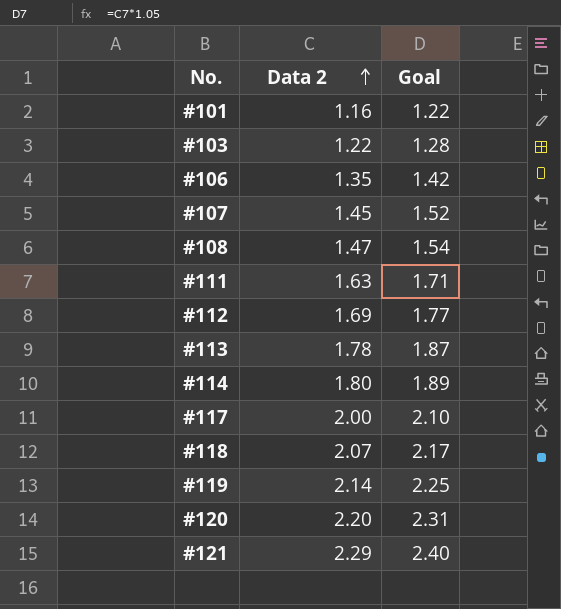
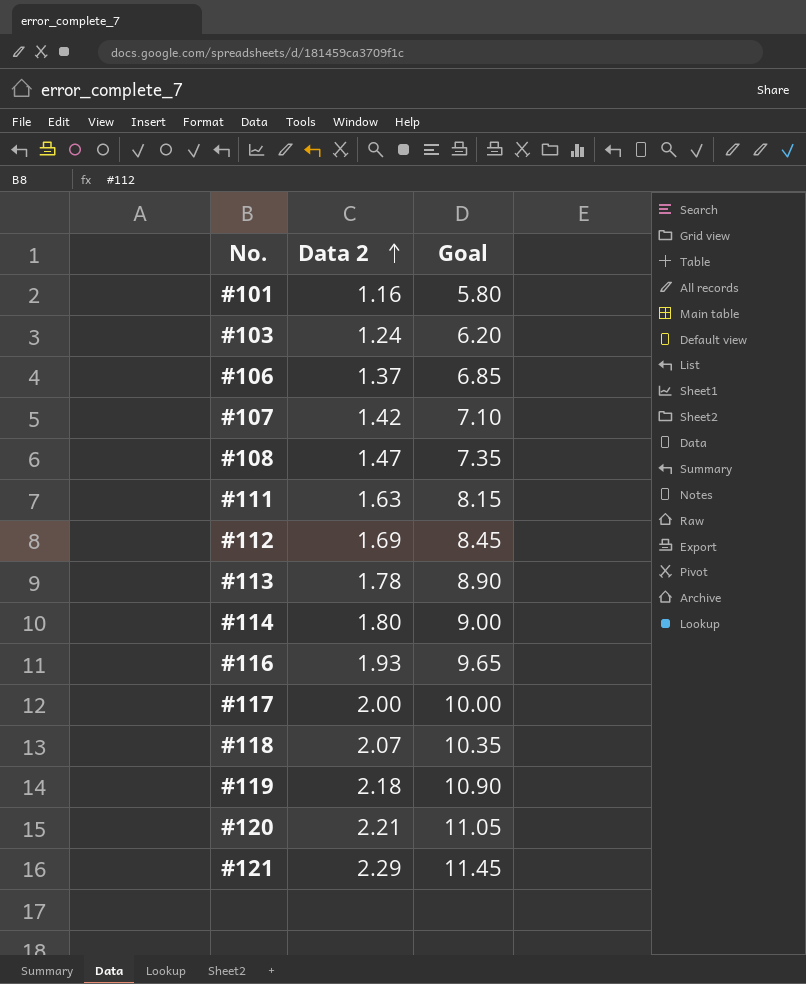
column Goal | formula: [Data 2] * 1.05 -> [Data 2] * 5
#103 | Data 2: 1.22 -> 1.24
#106 | Data 2: 1.35 -> 1.37
#107 | Data 2: 1.45 -> 1.42
row #116: none -> 1.93 | 9.65
#119 | Data 2: 2.14 -> 2.18
#120 | Data 2: 2.20 -> 2.21

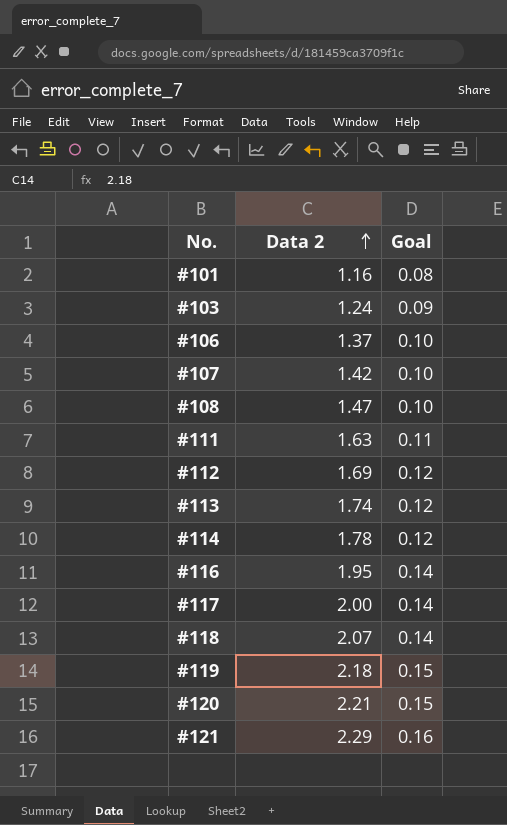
column Goal | formula: [Data 2] * 5 -> [Data 2] * 0.07
#113 | Data 2: 1.78 -> 1.74
#114 | Data 2: 1.80 -> 1.78
#116 | Data 2: 1.93 -> 1.95

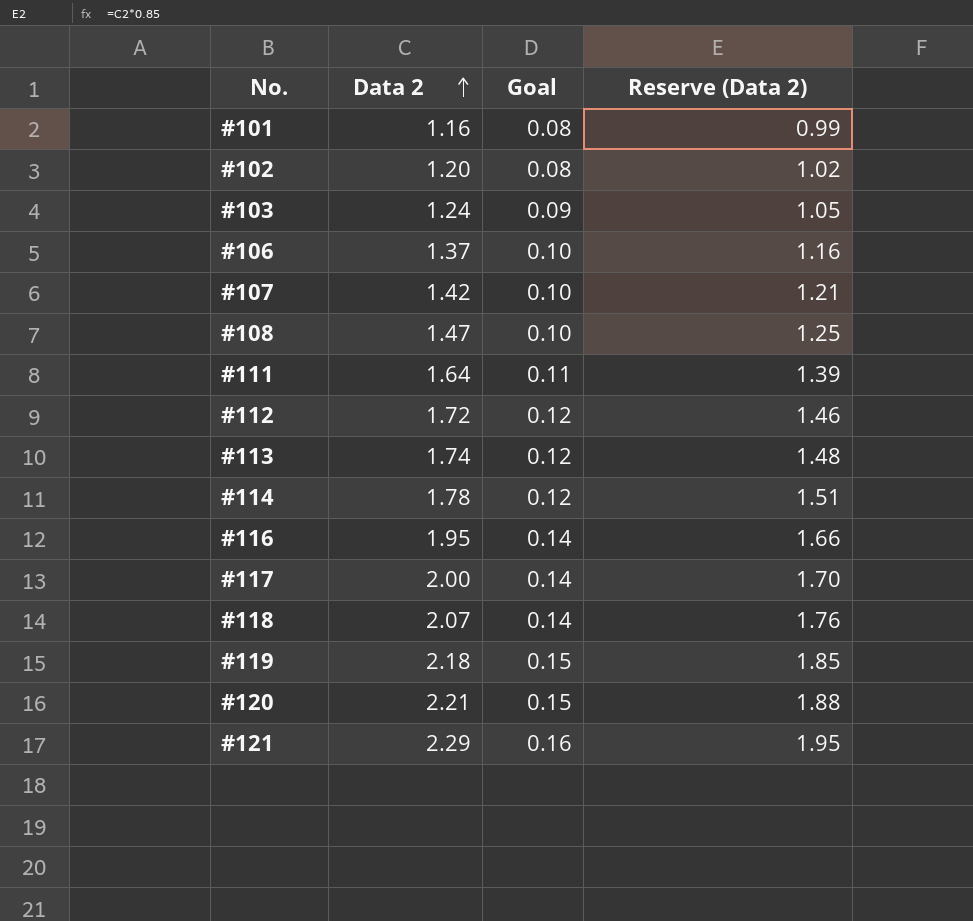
column Reserve (Data 2) | formula: none -> [Data 2] * 0.85
row #102: none -> 1.20 | 0.08 | 1.02
#111 | Data 2: 1.63 -> 1.64
#112 | Data 2: 1.69 -> 1.72

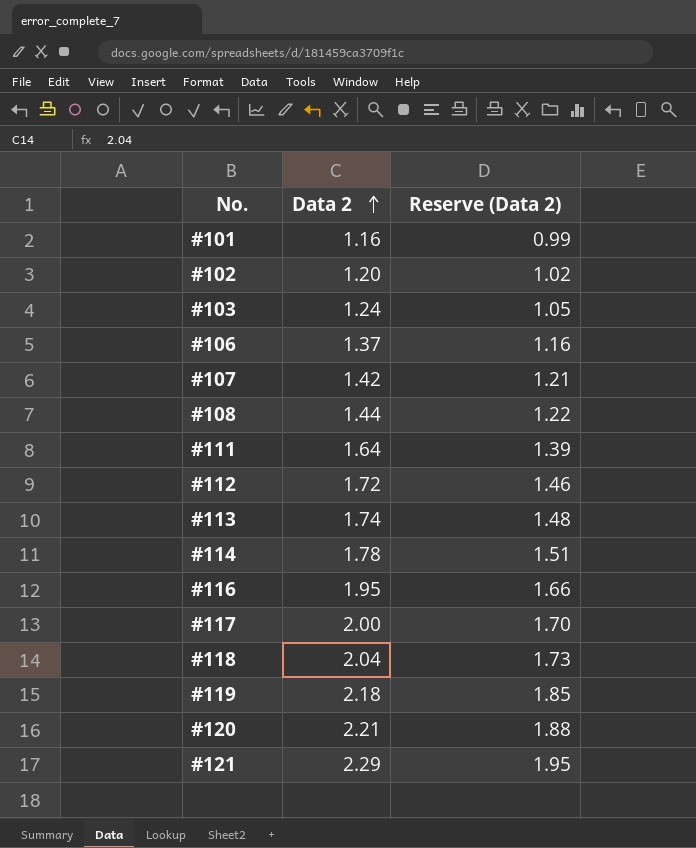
column Goal | formula: [Data 2] * 0.07 -> none
#108 | Data 2: 1.47 -> 1.44
#108 | Reserve (Data 2): 1.25 -> 1.22
#118 | Data 2: 2.07 -> 2.04
#118 | Reserve (Data 2): 1.76 -> 1.73

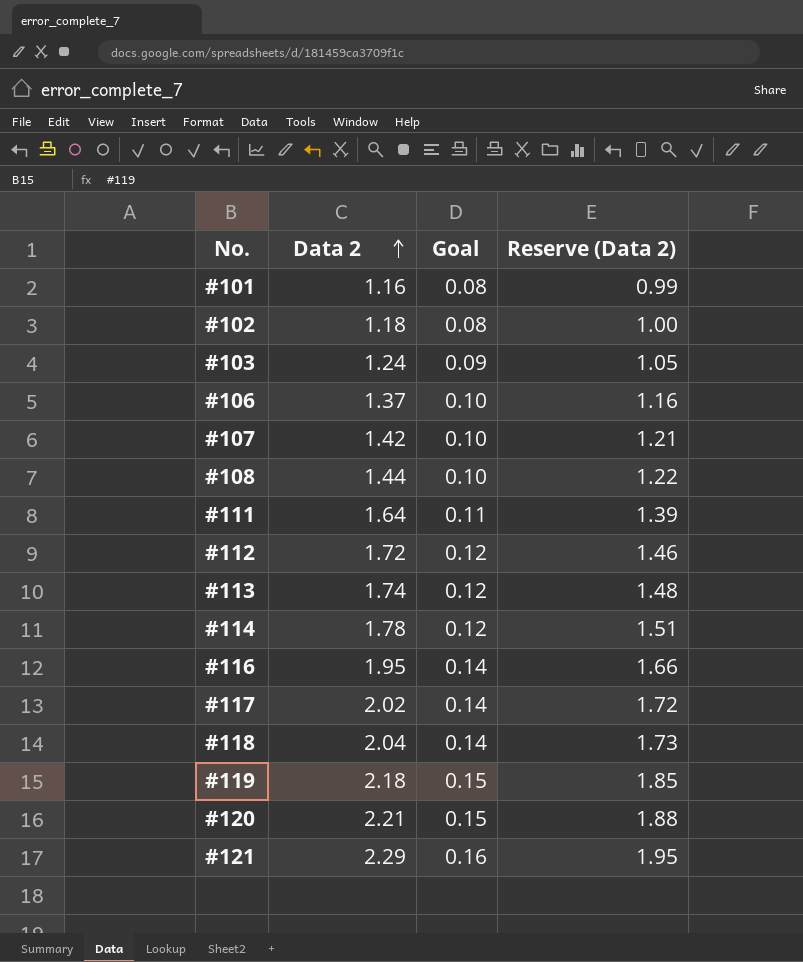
column Goal | formula: none -> [Data 2] * 0.07
#102 | Data 2: 1.20 -> 1.18
#102 | Reserve (Data 2): 1.02 -> 1.00
#117 | Data 2: 2.00 -> 2.02
#117 | Reserve (Data 2): 1.70 -> 1.72

